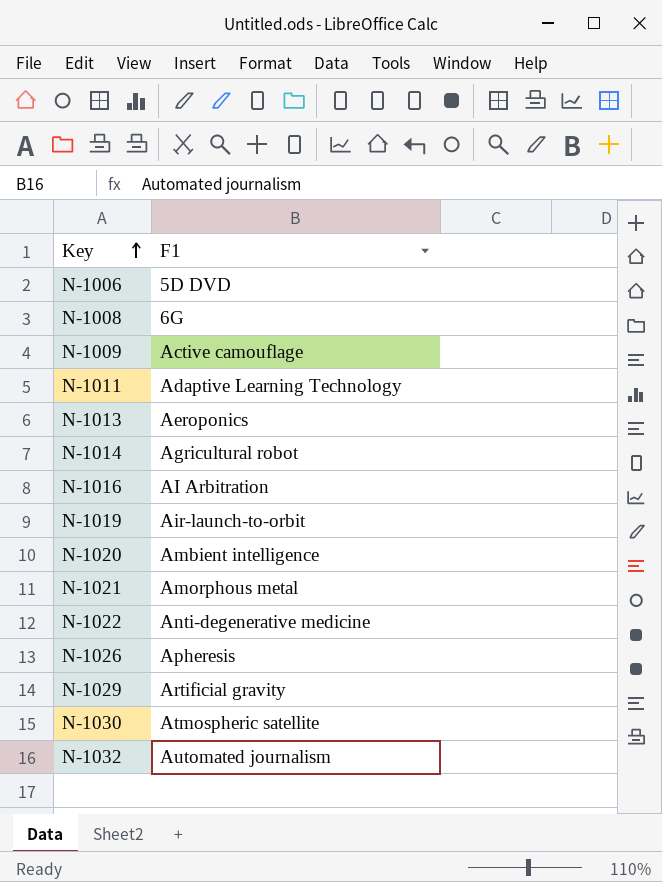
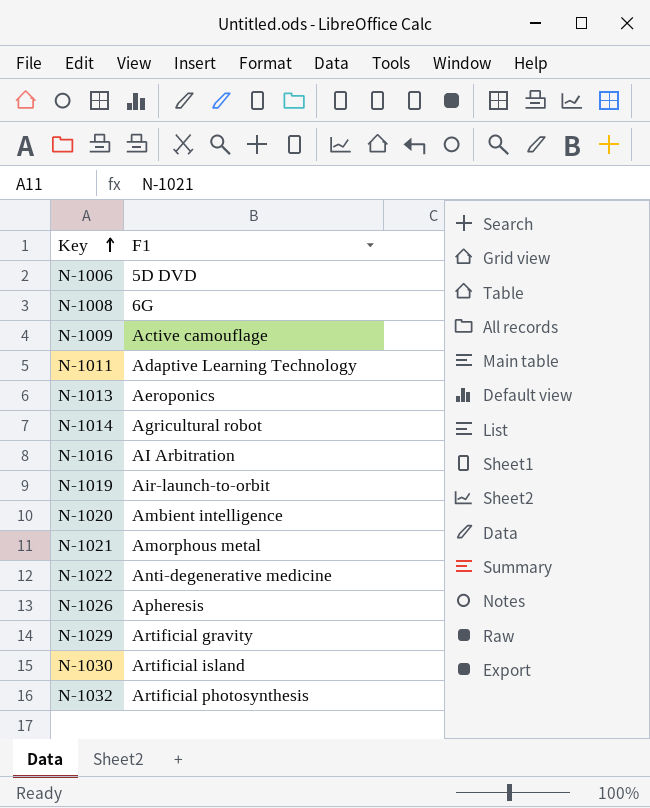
N-1030 | F1: Atmospheric satellite -> Artificial island
N-1032 | F1: Automated journalism -> Artificial photosynthesis

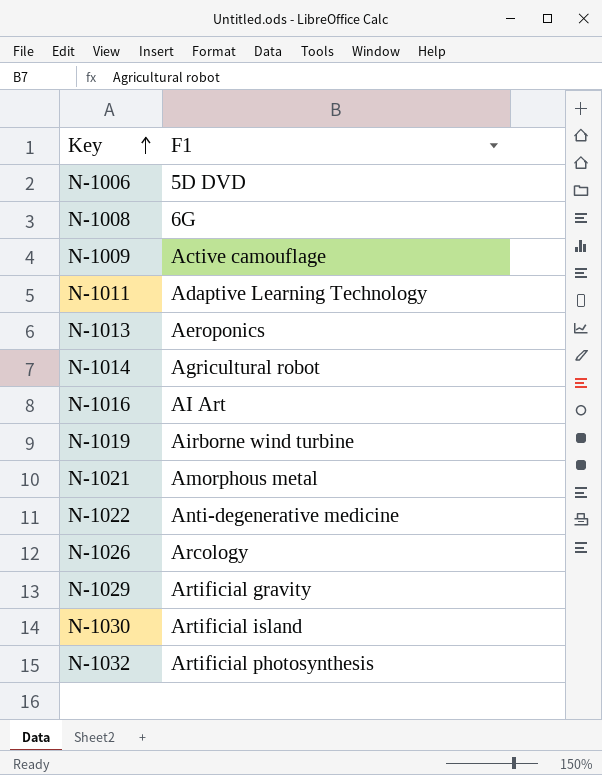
row N-1020: Ambient intelligence -> none
N-1016 | F1: AI Arbitration -> AI Art
N-1019 | F1: Air-launch-to-orbit -> Airborne wind turbine
N-1026 | F1: Apheresis -> Arcology

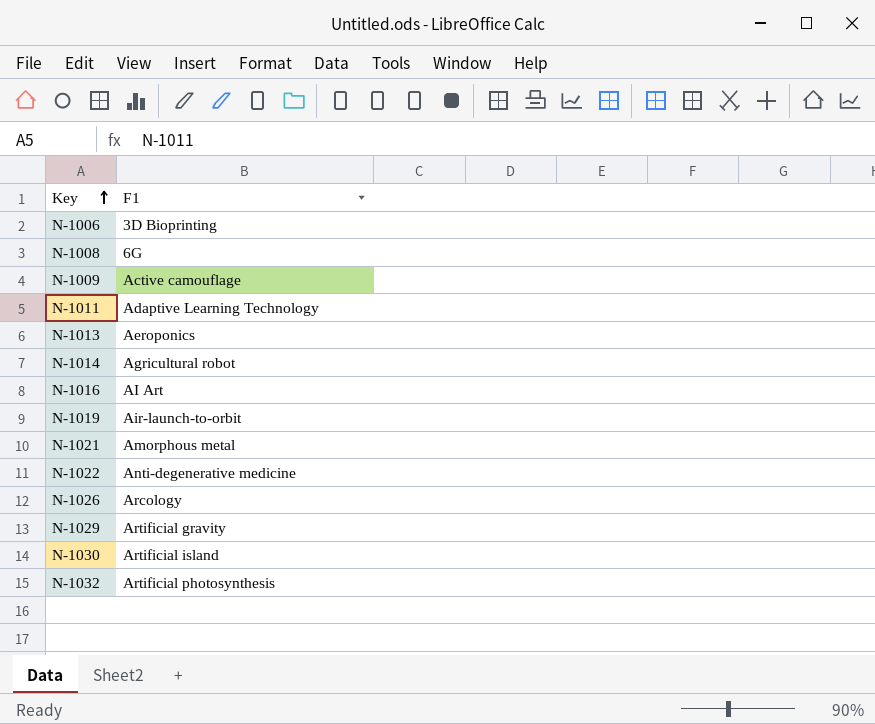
N-1006 | F1: 5D DVD -> 3D Bioprinting
N-1019 | F1: Airborne wind turbine -> Air-launch-to-orbit

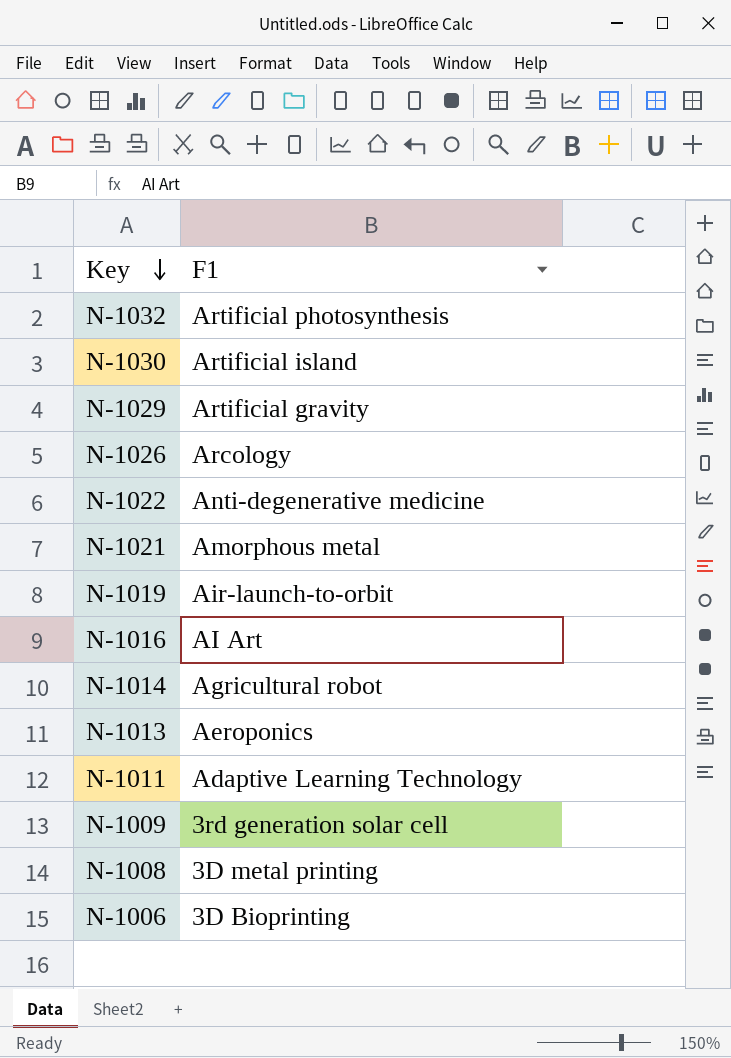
row order: Key ascending -> Key descending
N-1009 | F1: Active camouflage -> 3rd generation solar cell
N-1008 | F1: 6G -> 3D metal printing

